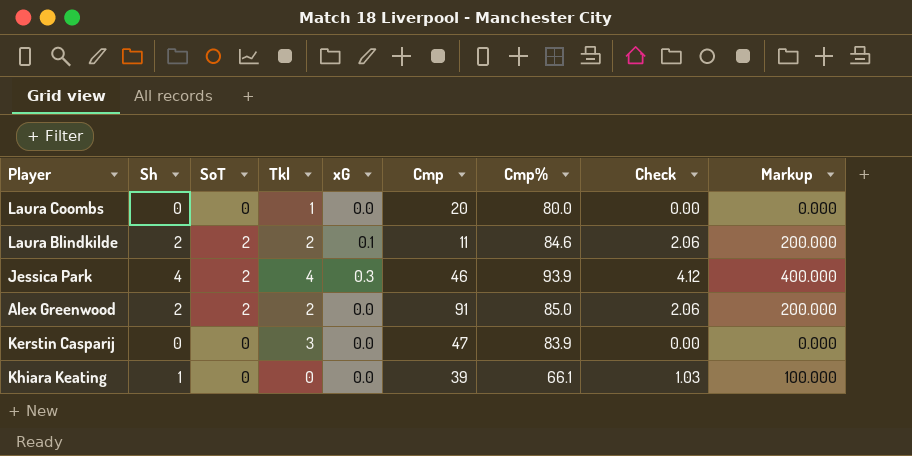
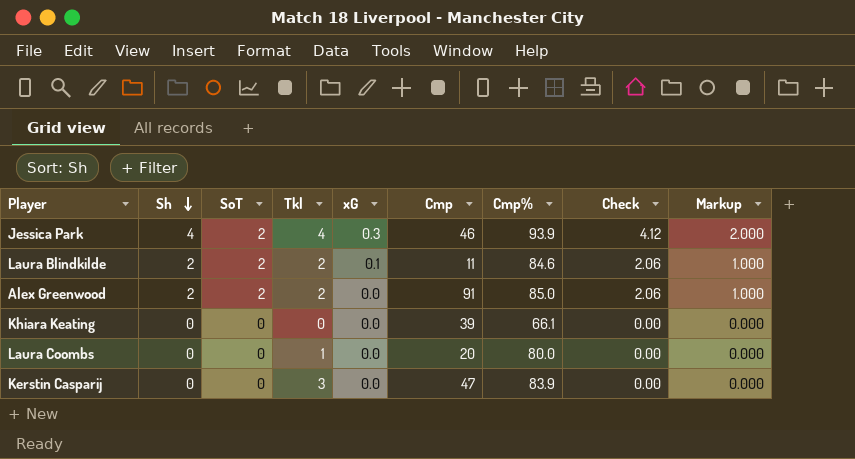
row order: none -> Sh descending
column Markup | formula: [Sh] * 100 -> [Sh] * 0.5
Khiara Keating | Sh: 1 -> 0
Khiara Keating | Check: 1.03 -> 0.00

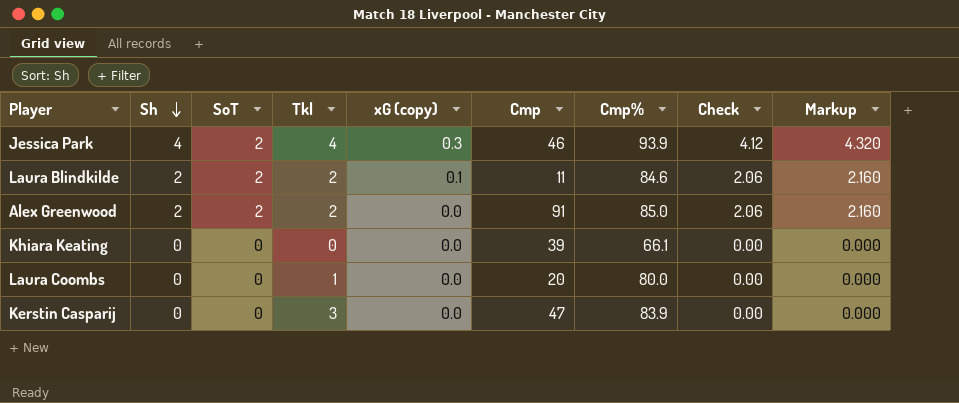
column name: xG -> xG (copy)
column Markup | formula: [Sh] * 0.5 -> [Sh] * 1.08

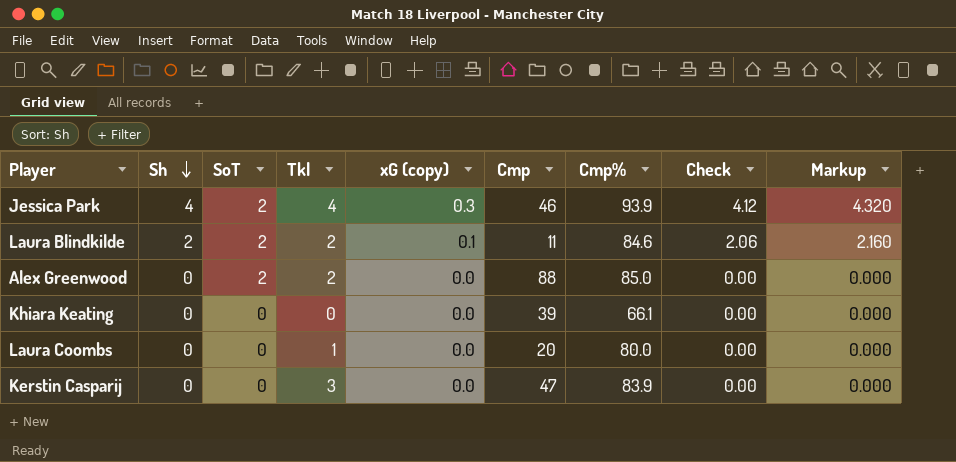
Alex Greenwood | Sh: 2 -> 0
Alex Greenwood | Cmp: 91 -> 88
Alex Greenwood | Check: 2.06 -> 0.00
Alex Greenwood | Markup: 2.160 -> 0.000

